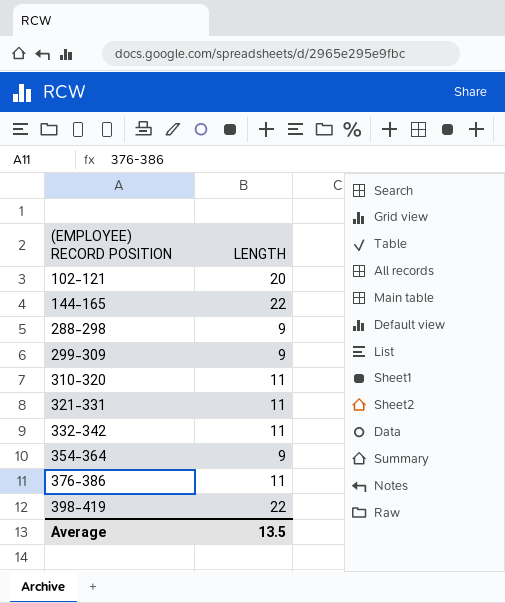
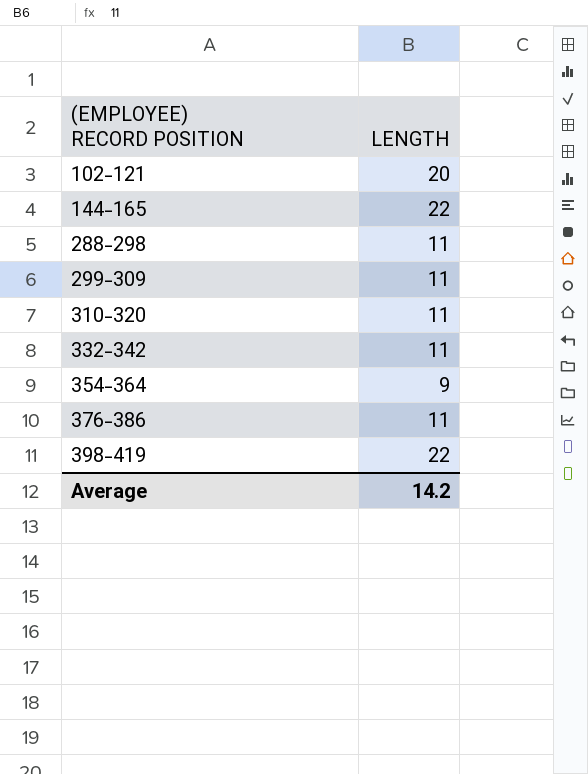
row 321-331: 11 -> none
288-298 | LENGTH: 9 -> 11
299-309 | LENGTH: 9 -> 11
Average | LENGTH: 13.5 -> 14.2

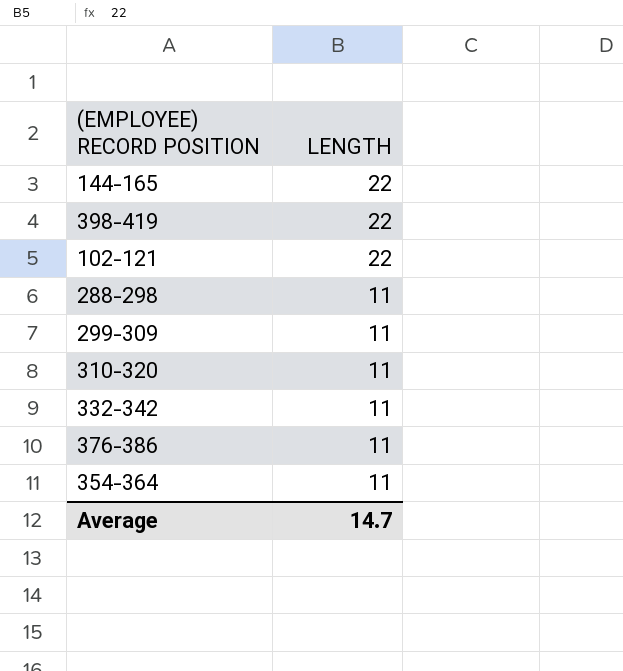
row order: (EMPLOYEE) RECORD POSITION ascending -> LENGTH descending
102-121 | LENGTH: 20 -> 22
354-364 | LENGTH: 9 -> 11
Average | LENGTH: 14.2 -> 14.7

